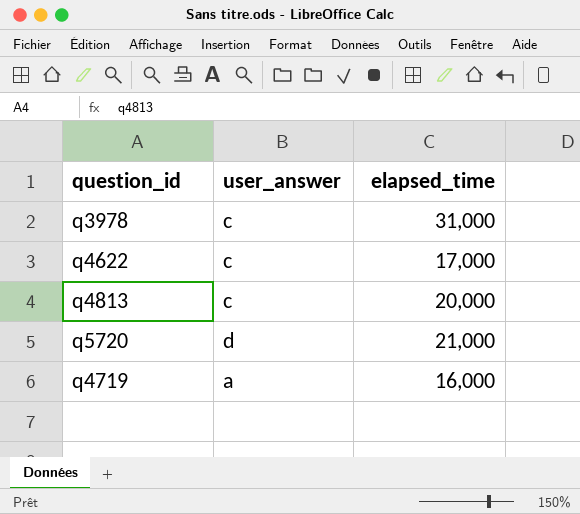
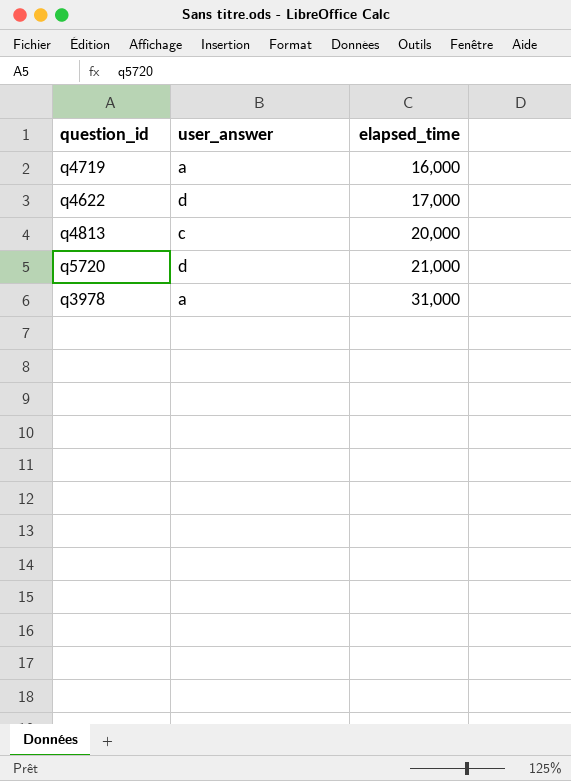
row order: none -> elapsed_time ascending
q4622 | user_answer: c -> d
q3978 | user_answer: c -> a

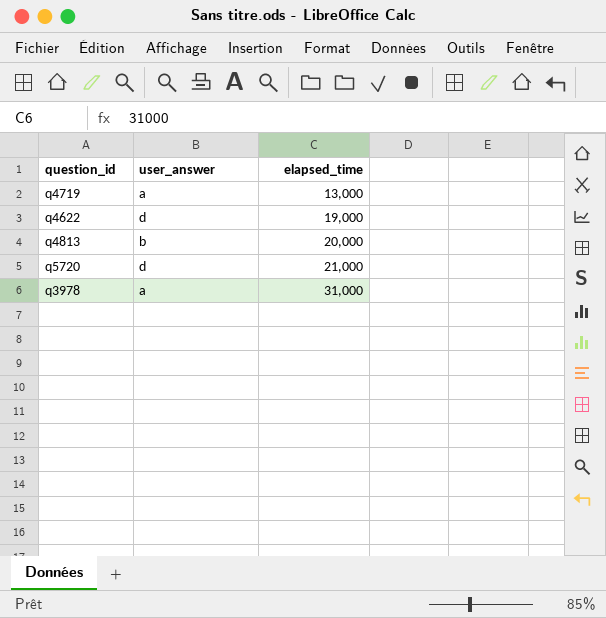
q4719 | elapsed_time: 16,000 -> 13,000
q4622 | elapsed_time: 17,000 -> 19,000
q4813 | user_answer: c -> b

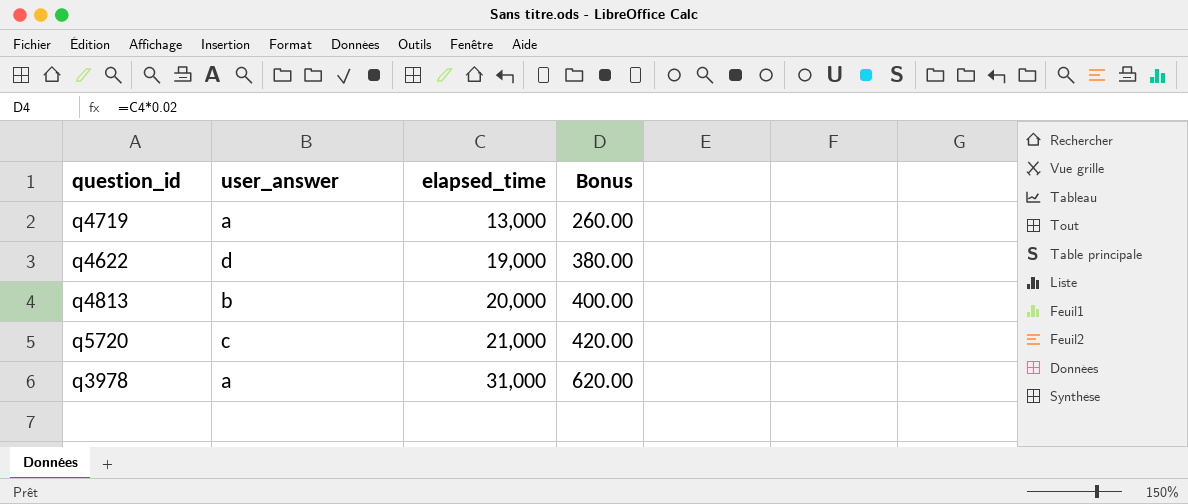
column Bonus | formula: none -> [elapsed_time] * 0.02
q5720 | user_answer: d -> c

